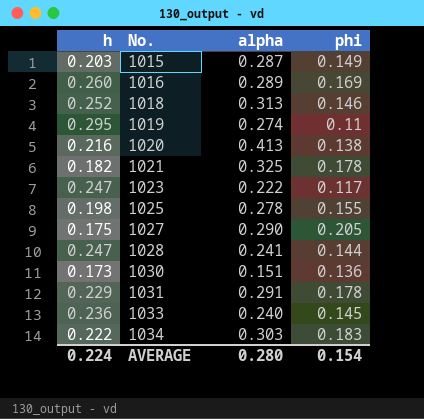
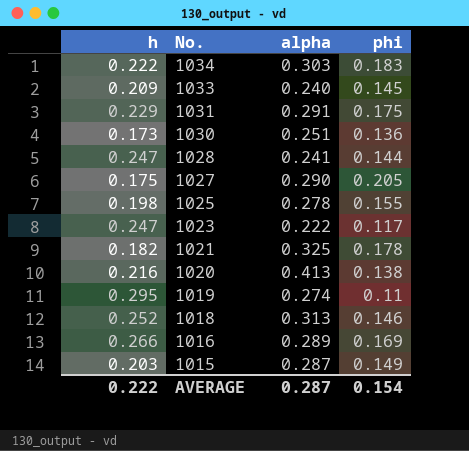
row order: No. ascending -> No. descending
1033 | h: 0.236 -> 0.209
1031 | phi: 0.178 -> 0.175
1030 | alpha: 0.151 -> 0.251
1016 | h: 0.260 -> 0.266
AVERAGE | h: 0.224 -> 0.222
AVERAGE | alpha: 0.280 -> 0.287

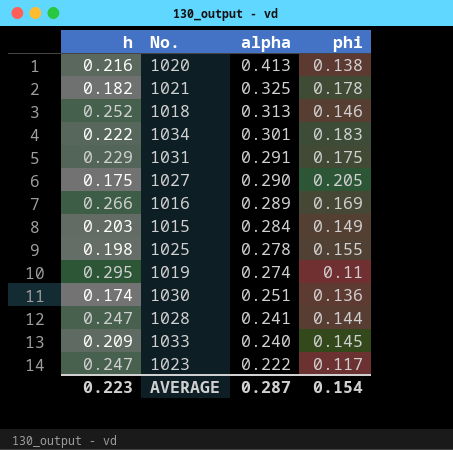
row order: No. descending -> alpha descending
1034 | alpha: 0.303 -> 0.301
1015 | alpha: 0.287 -> 0.284
1030 | h: 0.173 -> 0.174
AVERAGE | h: 0.222 -> 0.223

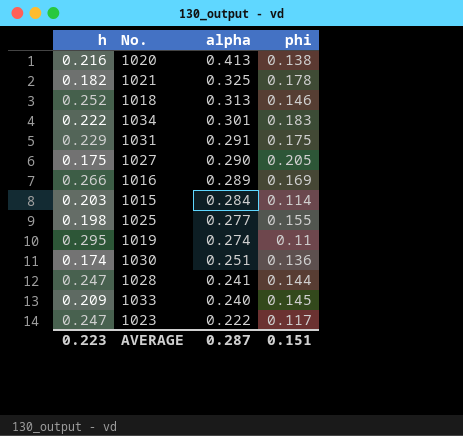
1015 | phi: 0.149 -> 0.114
1025 | alpha: 0.278 -> 0.277
AVERAGE | phi: 0.154 -> 0.151

